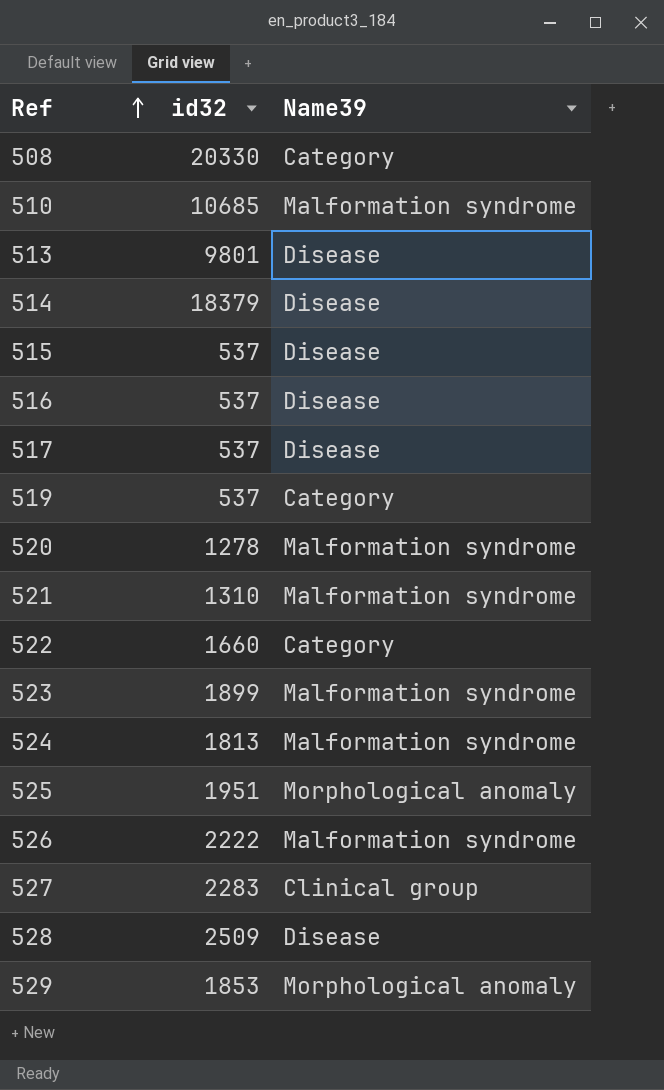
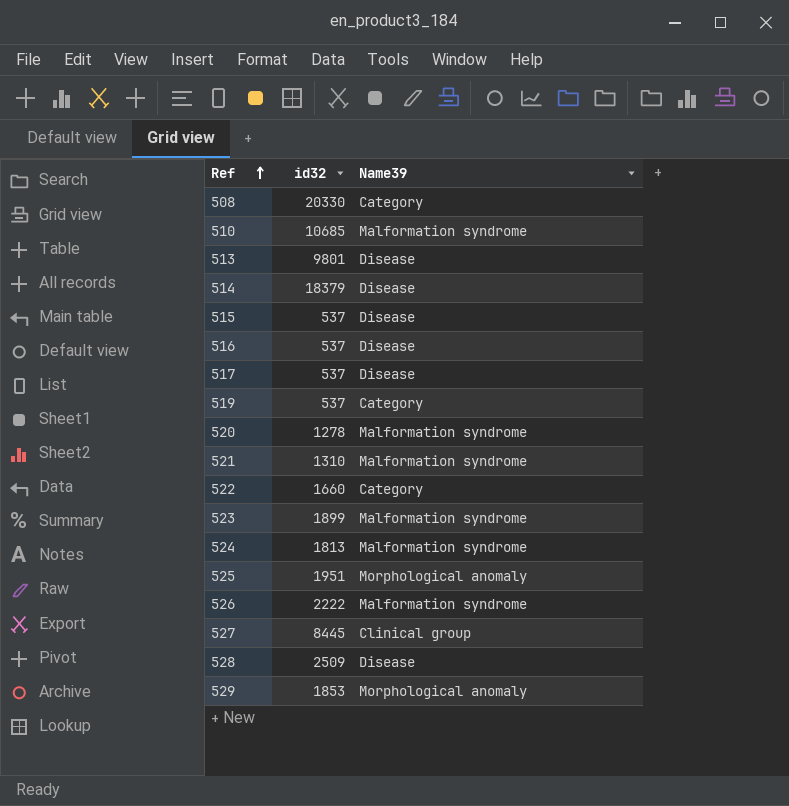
527 | id32: 2283 -> 8445

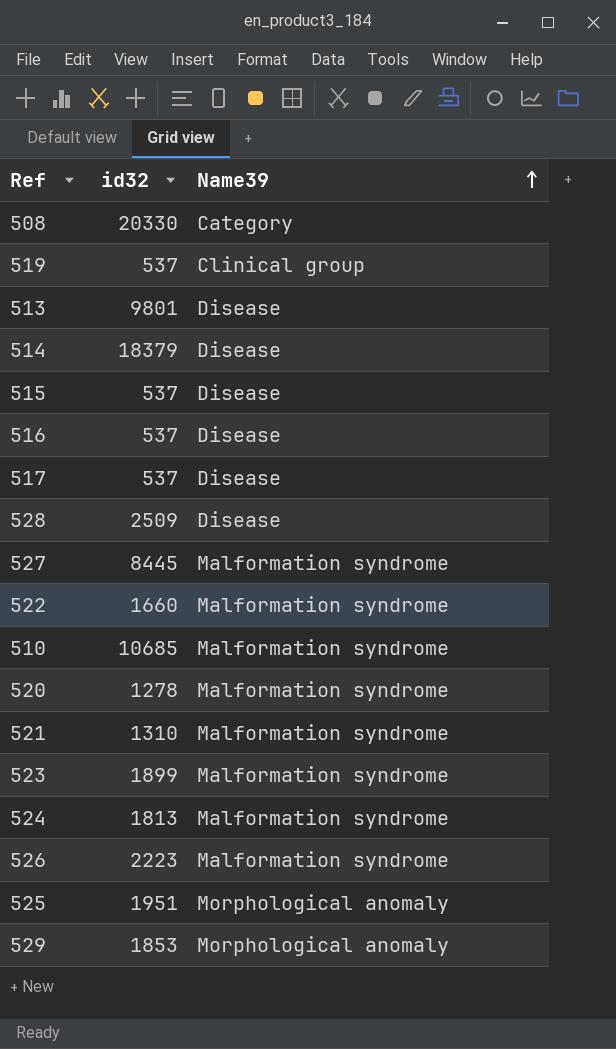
row order: Ref ascending -> Name39 ascending
519 | Name39: Category -> Clinical group
527 | Name39: Clinical group -> Malformation syndrome
522 | Name39: Category -> Malformation syndrome
526 | id32: 2222 -> 2223

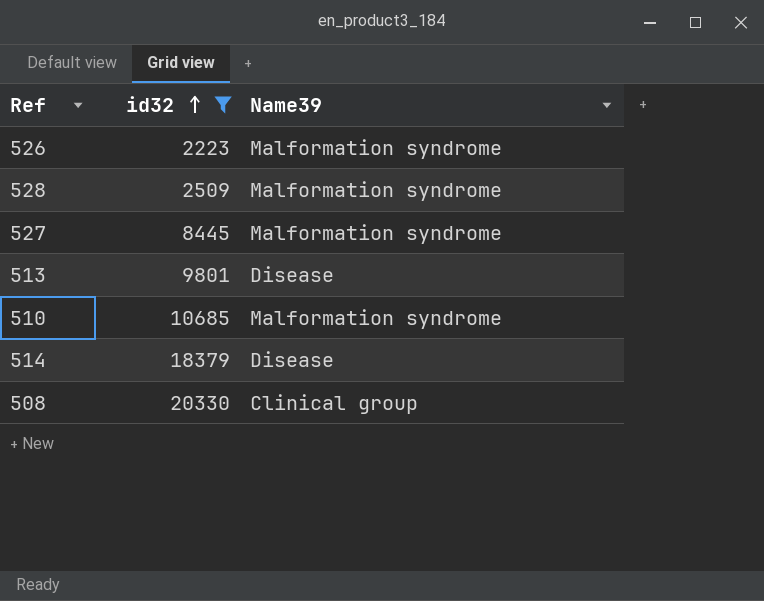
filter: none -> id32 >= 2223
row order: Name39 ascending -> id32 ascending
528 | Name39: Disease -> Malformation syndrome
508 | Name39: Category -> Clinical group

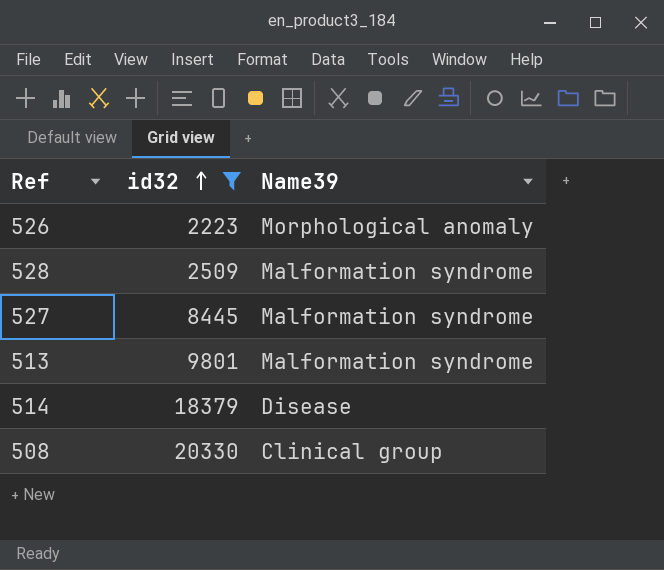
row 510: 10685 | Malformation syndrome -> none
526 | Name39: Malformation syndrome -> Morphological anomaly
513 | Name39: Disease -> Malformation syndrome

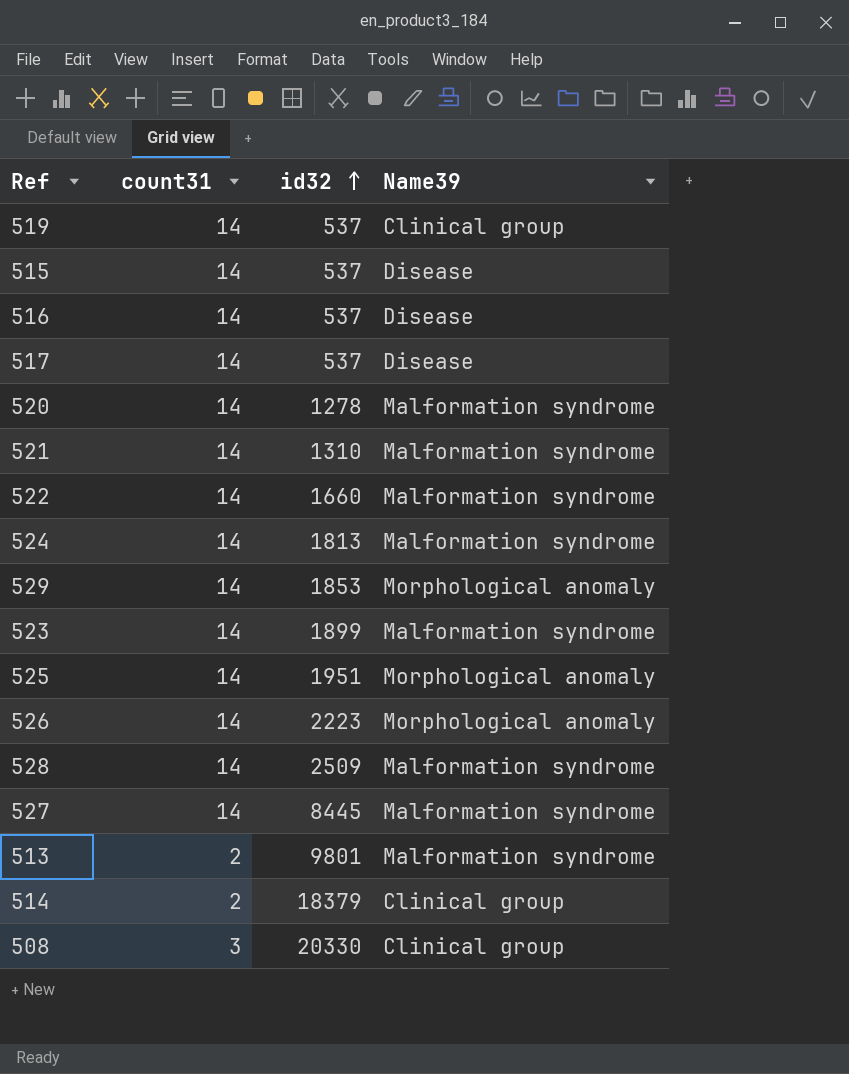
filter: id32 >= 2223 -> none
column count31 | position: none -> 2
514 | Name39: Disease -> Clinical group

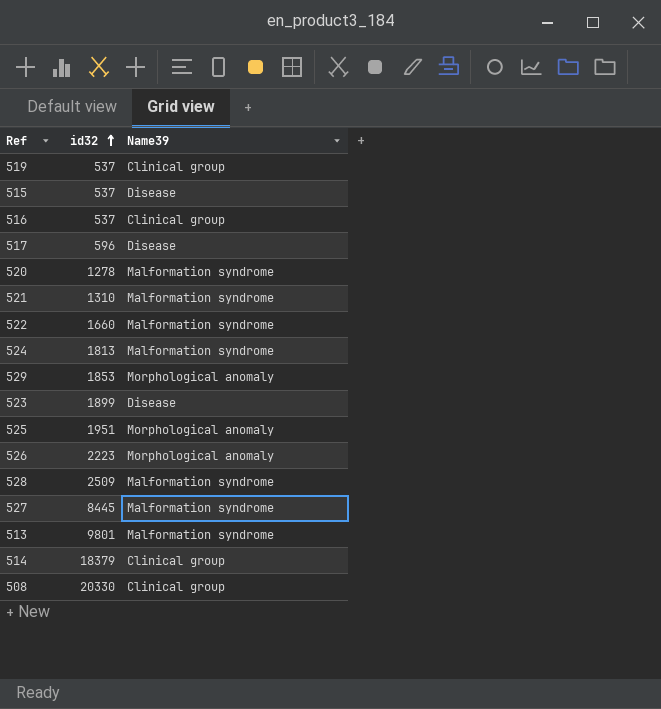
column count31 | position: 2 -> none
516 | Name39: Disease -> Clinical group
517 | id32: 537 -> 596
523 | Name39: Malformation syndrome -> Disease

